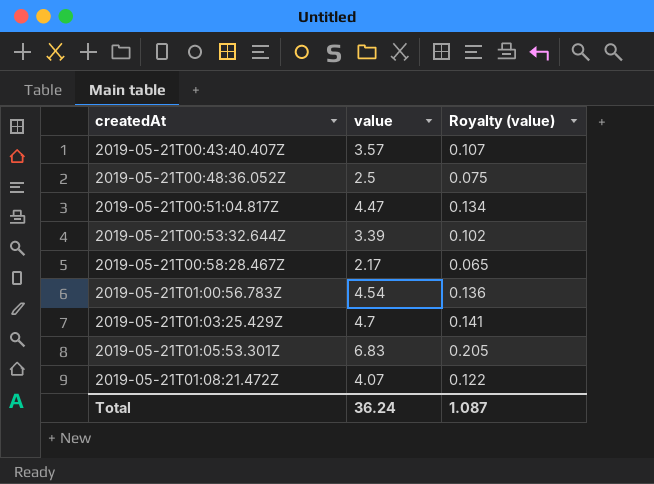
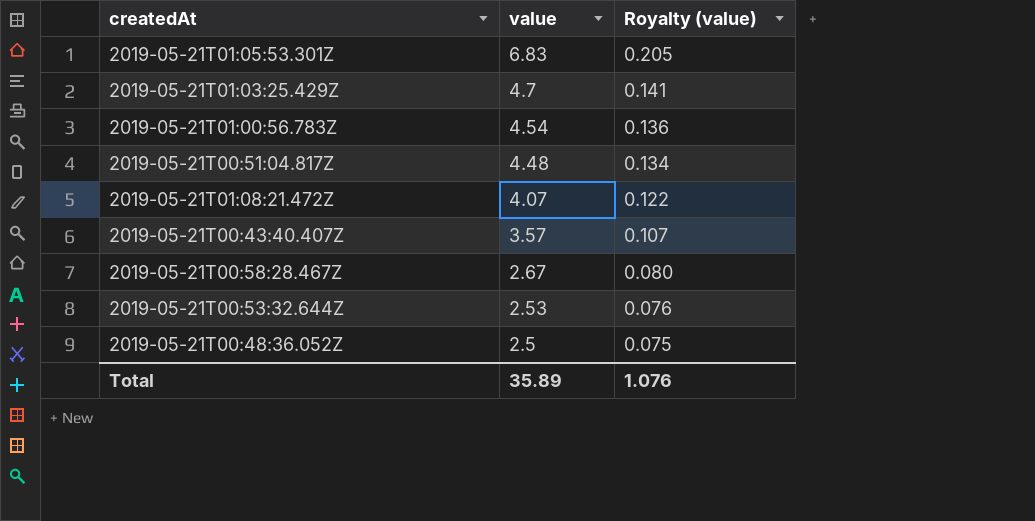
row order: createdAt ascending -> value descending
2019-05-21T00:51:04.817Z | value: 4.47 -> 4.48
2019-05-21T00:58:28.467Z | value: 2.17 -> 2.67
2019-05-21T00:58:28.467Z | Royalty (value): 0.065 -> 0.080
2019-05-21T00:53:32.644Z | value: 3.39 -> 2.53
2019-05-21T00:53:32.644Z | Royalty (value): 0.102 -> 0.076
Total | value: 36.24 -> 35.89
Total | Royalty (value): 1.087 -> 1.076

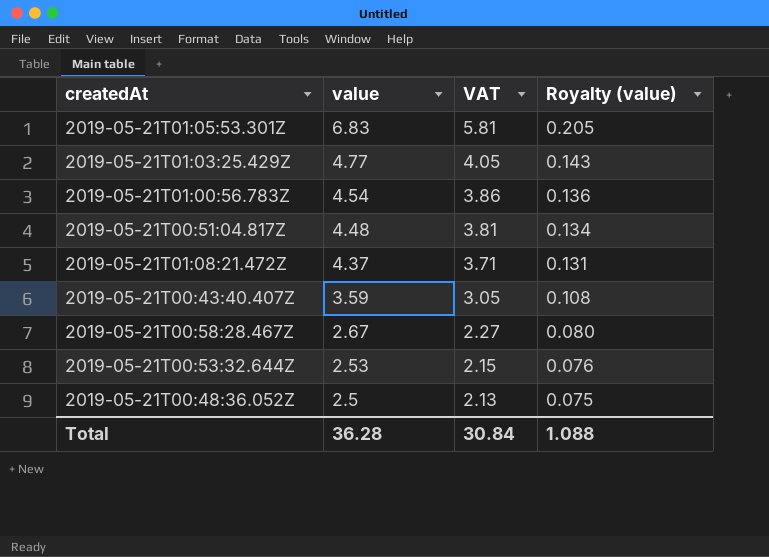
column VAT | formula: none -> [value] * 0.85
2019-05-21T01:03:25.429Z | value: 4.7 -> 4.77
2019-05-21T01:03:25.429Z | Royalty (value): 0.141 -> 0.143
2019-05-21T01:08:21.472Z | value: 4.07 -> 4.37
2019-05-21T01:08:21.472Z | Royalty (value): 0.122 -> 0.131
2019-05-21T00:43:40.407Z | value: 3.57 -> 3.59
2019-05-21T00:43:40.407Z | Royalty (value): 0.107 -> 0.108
Total | value: 35.89 -> 36.28
Total | Royalty (value): 1.076 -> 1.088

